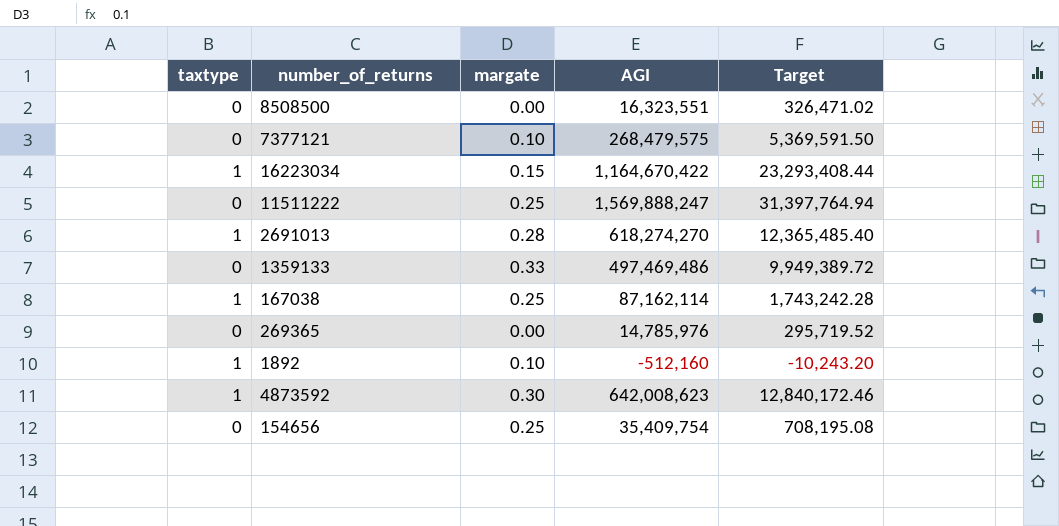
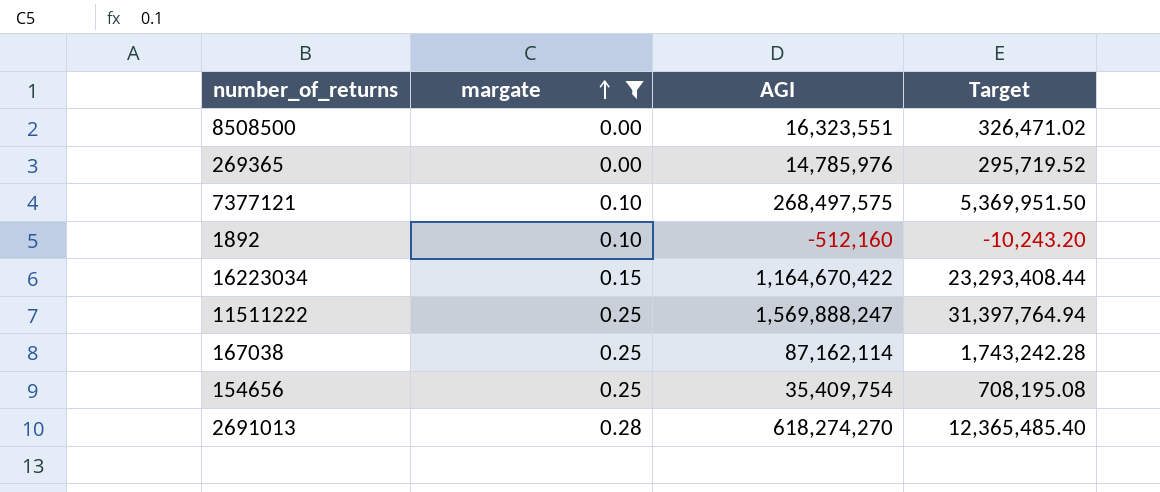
filter: none -> margate <= 0.28
row order: none -> margate ascending
column taxtype | position: 1 -> none
7377121 | AGI: 268,479,575 -> 268,497,575
7377121 | Target: 5,369,591.50 -> 5,369,951.50

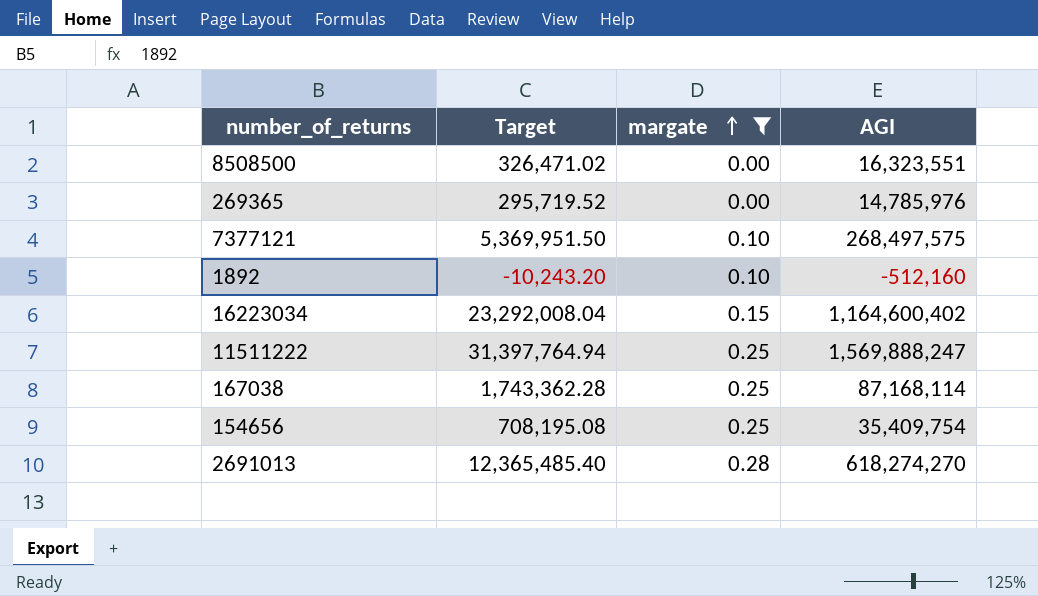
column Target | position: 4 -> 2
16223034 | Target: 23,293,408.44 -> 23,292,008.04
16223034 | AGI: 1,164,670,422 -> 1,164,600,402
167038 | Target: 1,743,242.28 -> 1,743,362.28
167038 | AGI: 87,162,114 -> 87,168,114

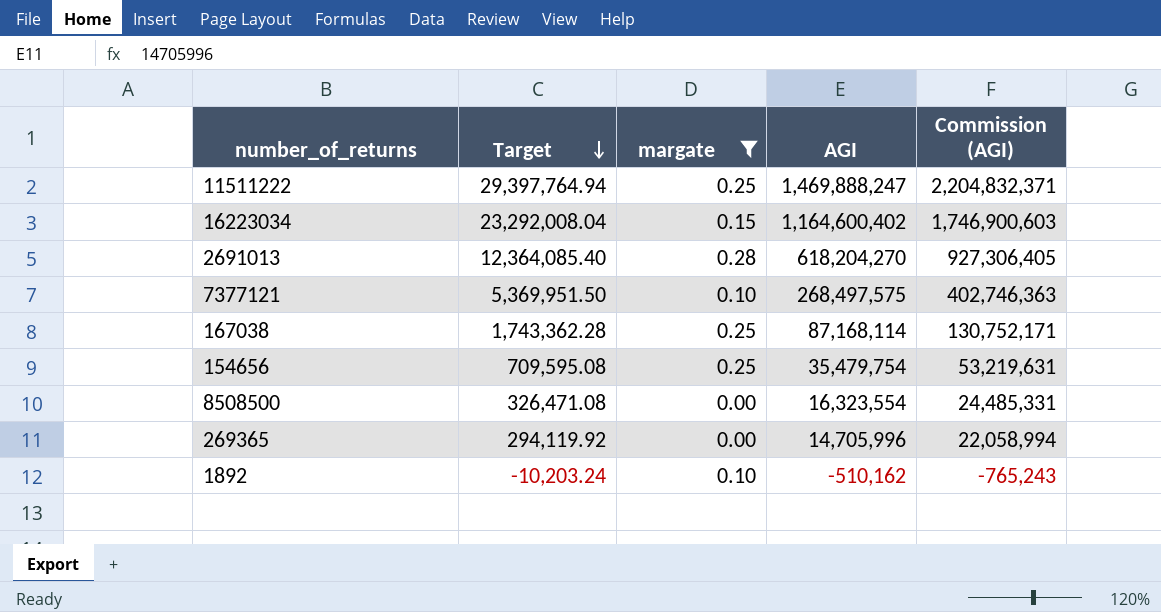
row order: margate ascending -> Target descending
column Commission (AGI) | formula: none -> [AGI] * 1.5
11511222 | Target: 31,397,764.94 -> 29,397,764.94
11511222 | AGI: 1,569,888,247 -> 1,469,888,247
2691013 | Target: 12,365,485.40 -> 12,364,085.40
2691013 | AGI: 618,274,270 -> 618,204,270
154656 | Target: 708,195.08 -> 709,595.08
154656 | AGI: 35,409,754 -> 35,479,754
8508500 | Target: 326,471.02 -> 326,471.08
8508500 | AGI: 16,323,551 -> 16,323,554
269365 | Target: 295,719.52 -> 294,119.92
269365 | AGI: 14,785,976 -> 14,705,996
1892 | Target: -10,243.20 -> -10,203.24
1892 | AGI: -512,160 -> -510,162

